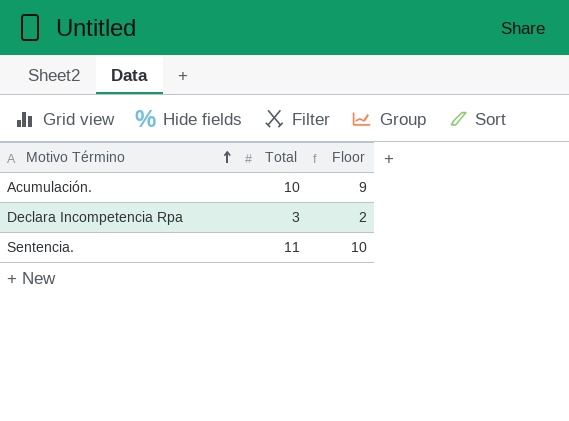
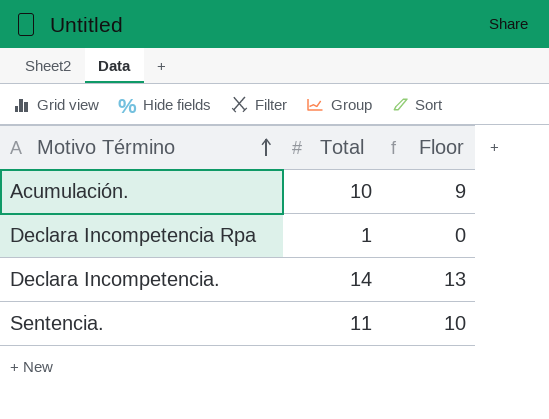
Declara Incompetencia Rpa | Total: 3 -> 1
Declara Incompetencia Rpa | Floor: 2 -> 0
row Declara Incompetencia.: none -> 14 | 13

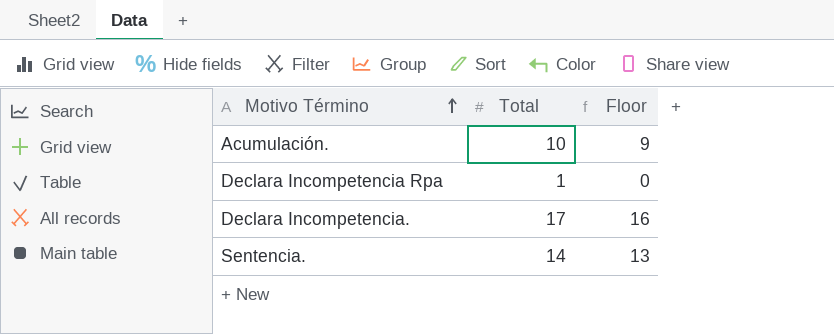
Declara Incompetencia. | Total: 14 -> 17
Declara Incompetencia. | Floor: 13 -> 16
Sentencia. | Total: 11 -> 14
Sentencia. | Floor: 10 -> 13

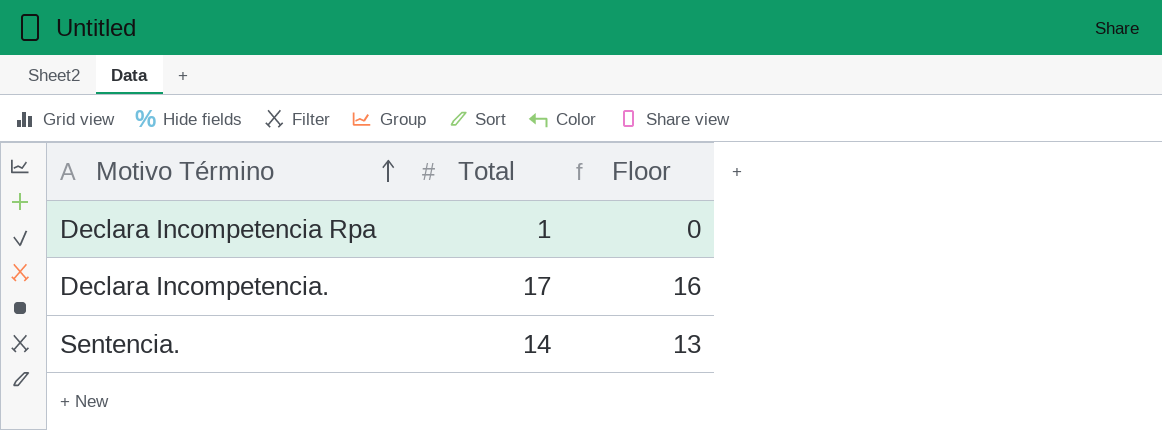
row Acumulación.: 10 | 9 -> none

